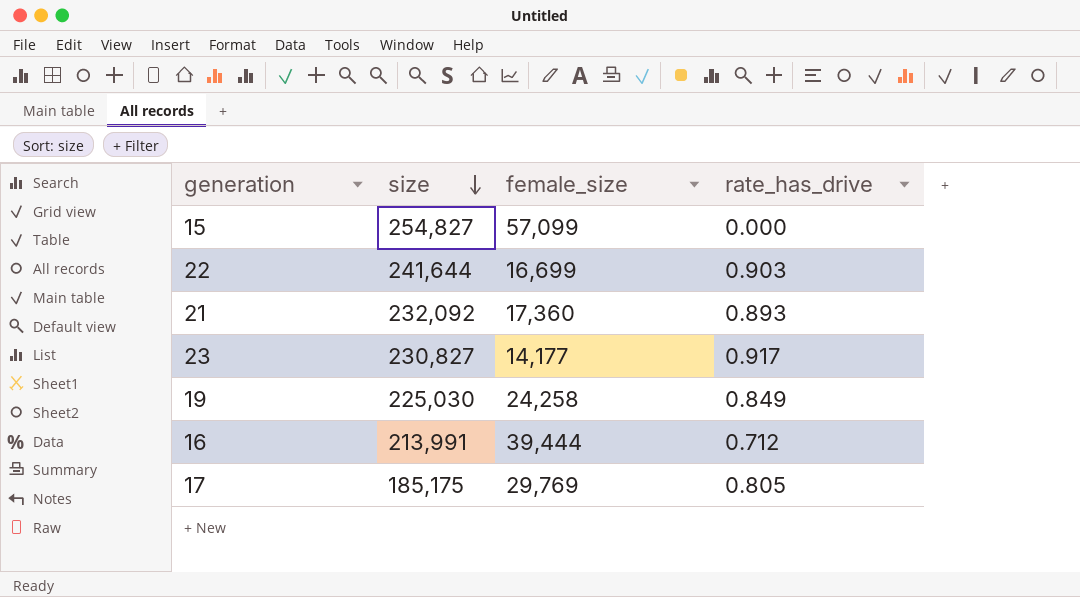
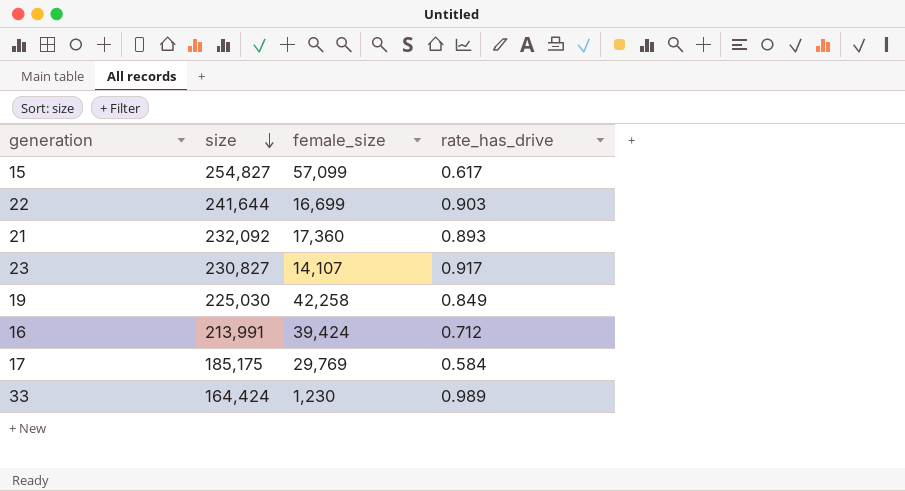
15 | rate_has_drive: 0.000 -> 0.617
23 | female_size: 14,177 -> 14,107
19 | female_size: 24,258 -> 42,258
16 | female_size: 39,444 -> 39,424
17 | rate_has_drive: 0.805 -> 0.584
row 33: none -> 164,424 | 1,230 | 0.989

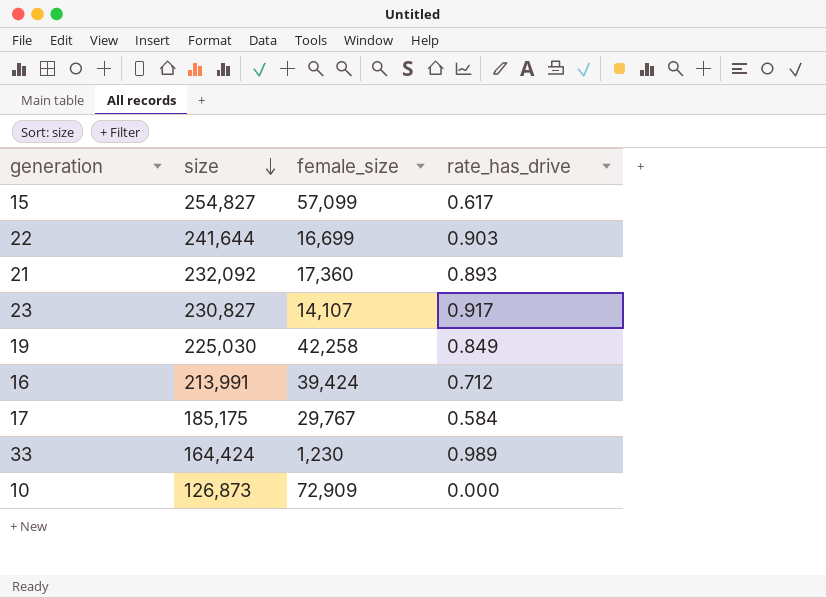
17 | female_size: 29,769 -> 29,767
row 10: none -> 126,873 | 72,909 | 0.000

